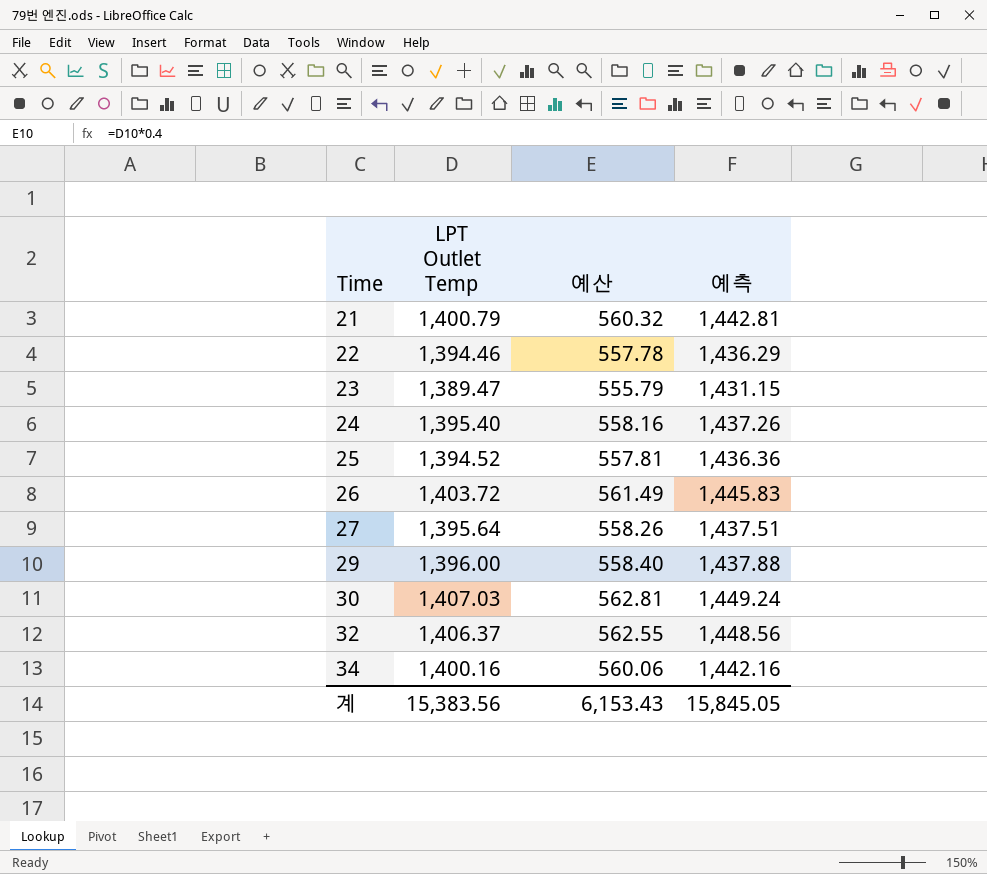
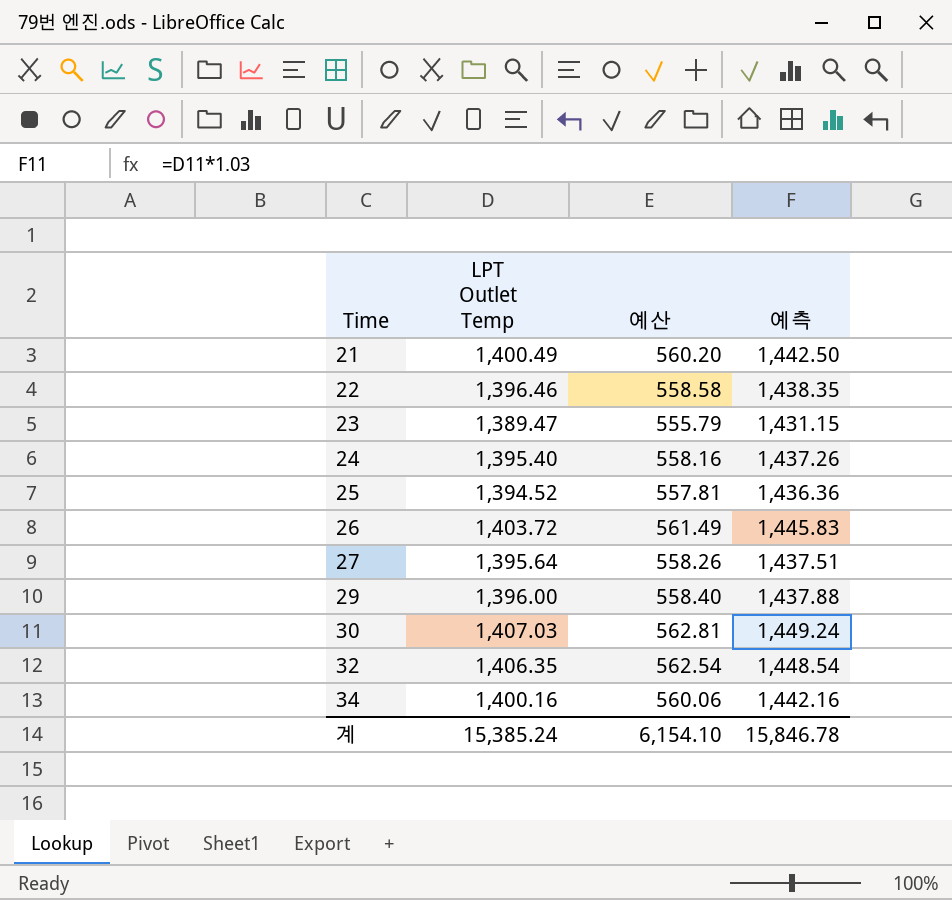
21 | LPT Outlet Temp: 1,400.79 -> 1,400.49
21 | 예산: 560.32 -> 560.20
21 | 예측: 1,442.81 -> 1,442.50
22 | LPT Outlet Temp: 1,394.46 -> 1,396.46
22 | 예산: 557.78 -> 558.58
22 | 예측: 1,436.29 -> 1,438.35
32 | LPT Outlet Temp: 1,406.37 -> 1,406.35
32 | 예산: 562.55 -> 562.54
32 | 예측: 1,448.56 -> 1,448.54
계 | LPT Outlet Temp: 15,383.56 -> 15,385.24
계 | 예산: 6,153.43 -> 6,154.10
계 | 예측: 15,845.05 -> 15,846.78

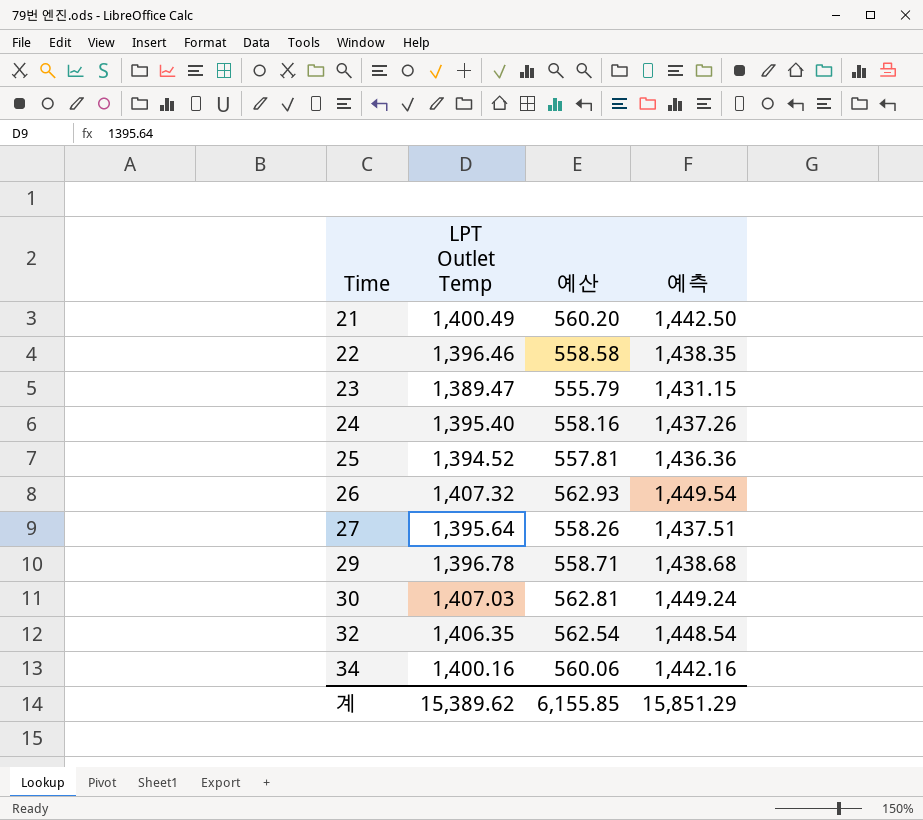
26 | LPT Outlet Temp: 1,403.72 -> 1,407.32
26 | 예산: 561.49 -> 562.93
26 | 예측: 1,445.83 -> 1,449.54
29 | LPT Outlet Temp: 1,396.00 -> 1,396.78
29 | 예산: 558.40 -> 558.71
29 | 예측: 1,437.88 -> 1,438.68
계 | LPT Outlet Temp: 15,385.24 -> 15,389.62
계 | 예산: 6,154.10 -> 6,155.85
계 | 예측: 15,846.78 -> 15,851.29

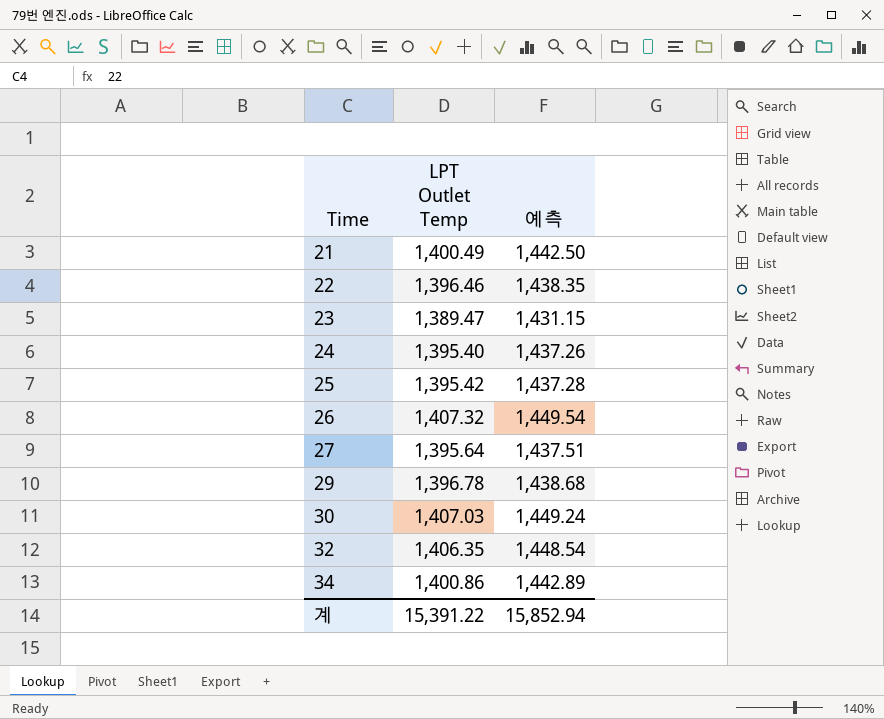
column 예산 | formula: [LPT Outlet Temp] * 0.4 -> none
25 | LPT Outlet Temp: 1,394.52 -> 1,395.42
25 | 예측: 1,436.36 -> 1,437.28
34 | LPT Outlet Temp: 1,400.16 -> 1,400.86
34 | 예측: 1,442.16 -> 1,442.89
계 | LPT Outlet Temp: 15,389.62 -> 15,391.22
계 | 예측: 15,851.29 -> 15,852.94

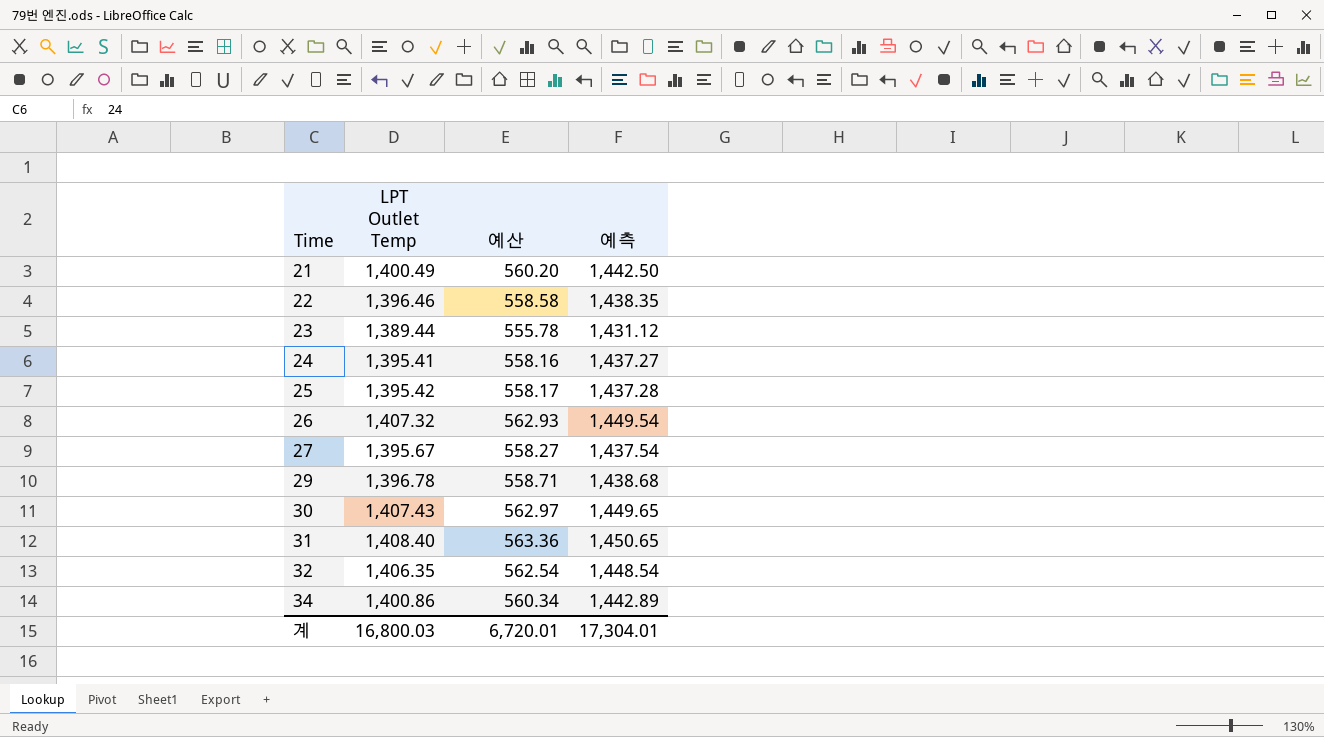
column 예산 | formula: none -> [LPT Outlet Temp] * 0.4
23 | LPT Outlet Temp: 1,389.47 -> 1,389.44
23 | 예측: 1,431.15 -> 1,431.12
24 | LPT Outlet Temp: 1,395.40 -> 1,395.41
24 | 예측: 1,437.26 -> 1,437.27
27 | LPT Outlet Temp: 1,395.64 -> 1,395.67
27 | 예측: 1,437.51 -> 1,437.54
30 | LPT Outlet Temp: 1,407.03 -> 1,407.43
30 | 예측: 1,449.24 -> 1,449.65
row 31: none -> 1,408.40 | 563.36 | 1,450.65
계 | LPT Outlet Temp: 15,391.22 -> 16,800.03
계 | 예측: 15,852.94 -> 17,304.01

